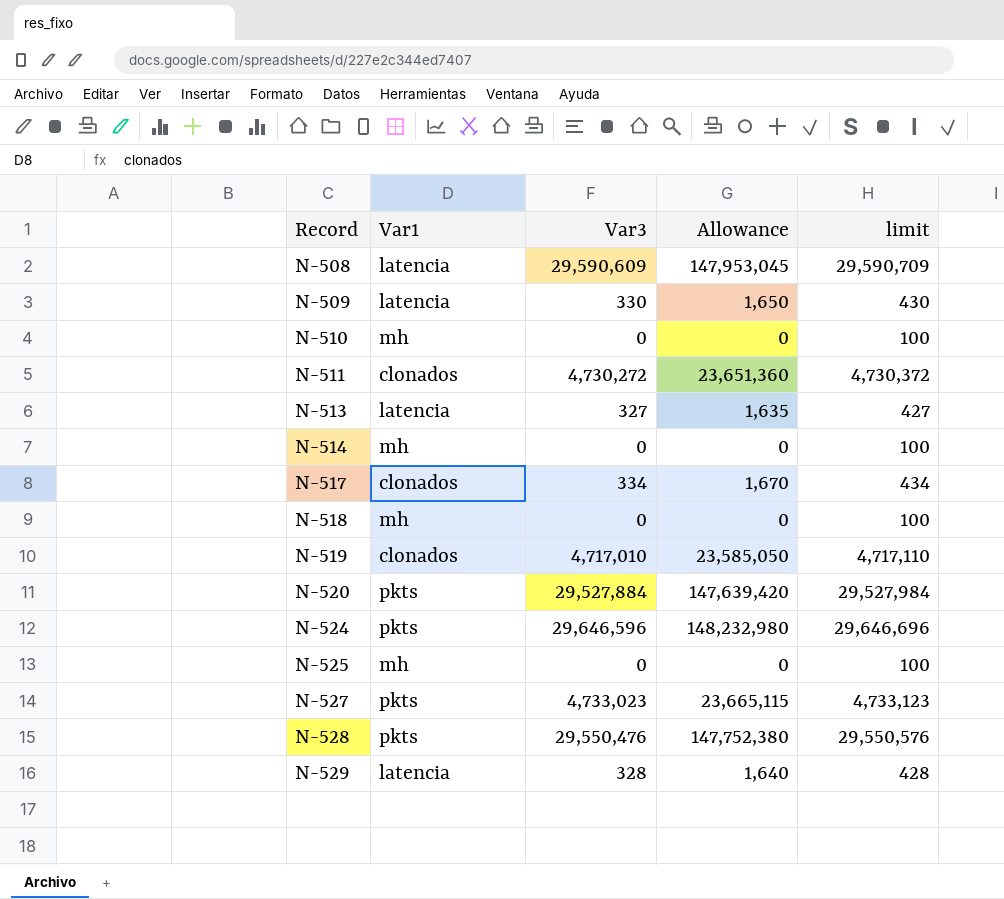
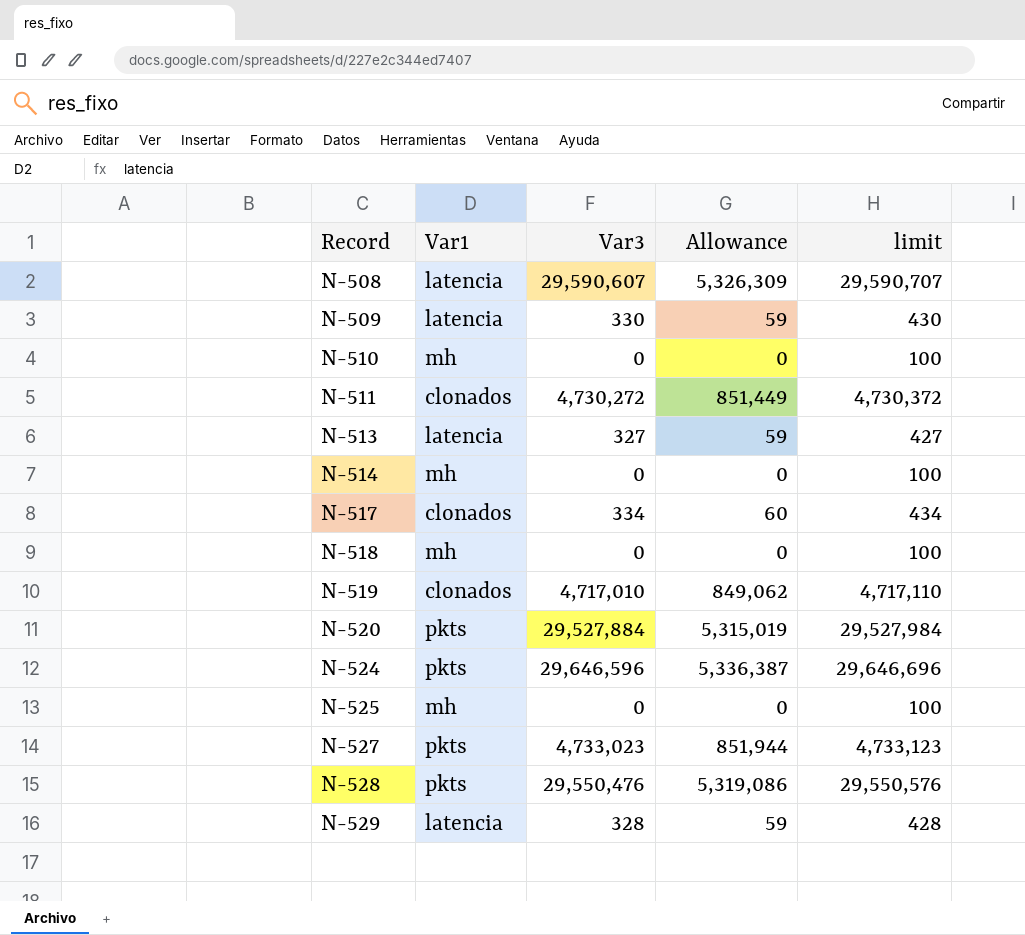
column Allowance | formula: [Var3] * 5 -> [Var3] * 0.18
N-508 | Var3: 29,590,609 -> 29,590,607
N-508 | limit: 29,590,709 -> 29,590,707

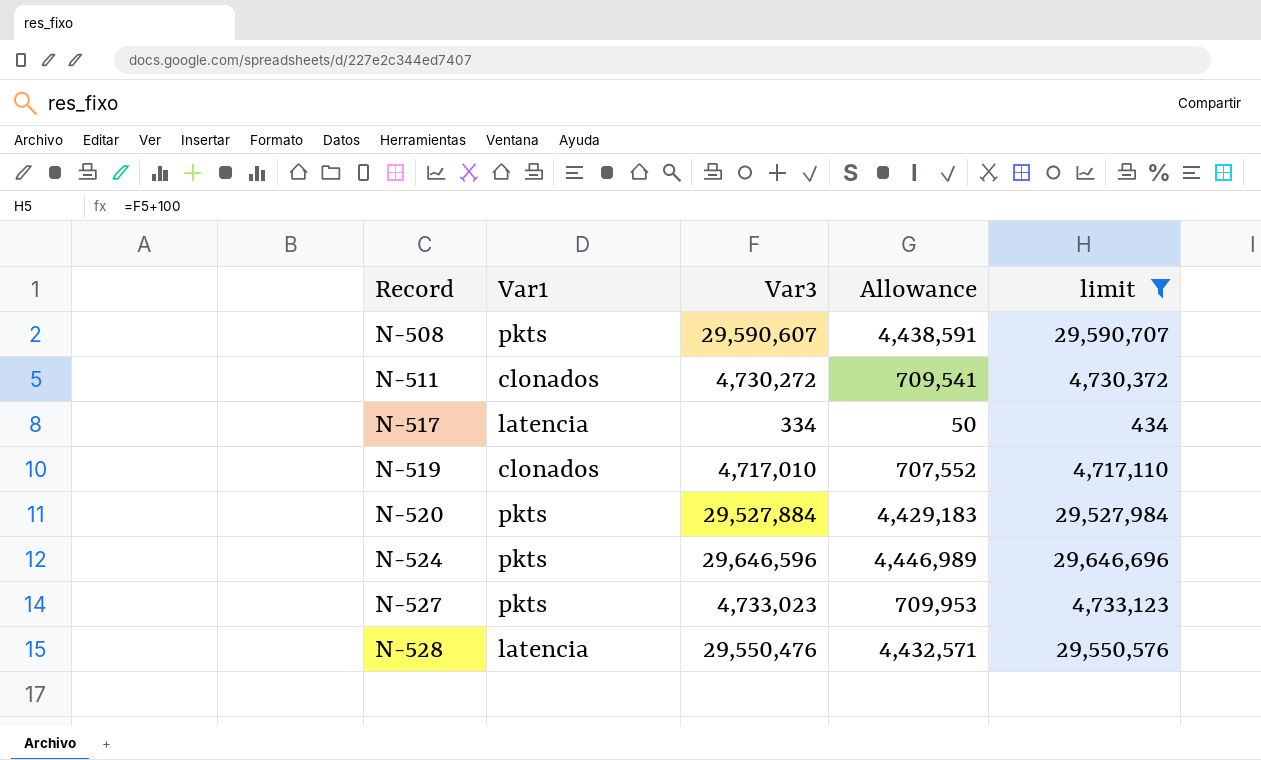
filter: none -> limit >= 434
column Allowance | formula: [Var3] * 0.18 -> [Var3] * 0.15
N-508 | Var1: latencia -> pkts
N-517 | Var1: clonados -> latencia
N-528 | Var1: pkts -> latencia

